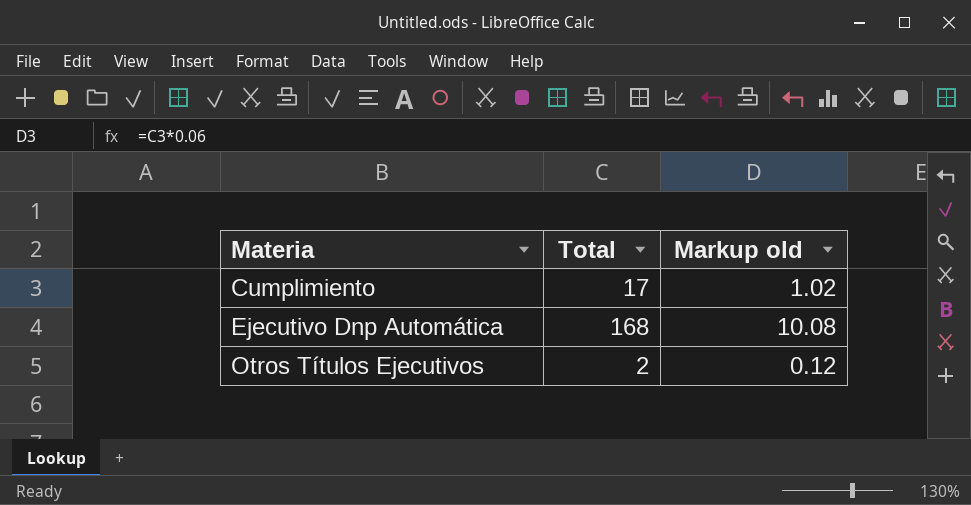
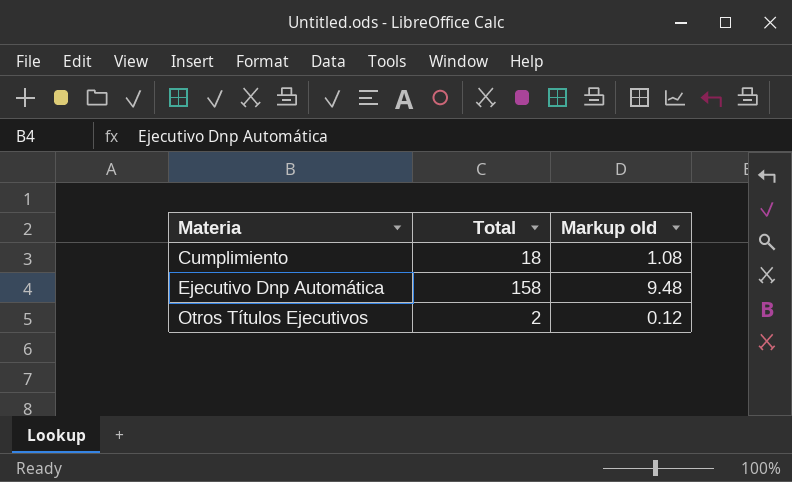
Cumplimiento | Total: 17 -> 18
Cumplimiento | Markup old: 1.02 -> 1.08
Ejecutivo Dnp Automática | Total: 168 -> 158
Ejecutivo Dnp Automática | Markup old: 10.08 -> 9.48

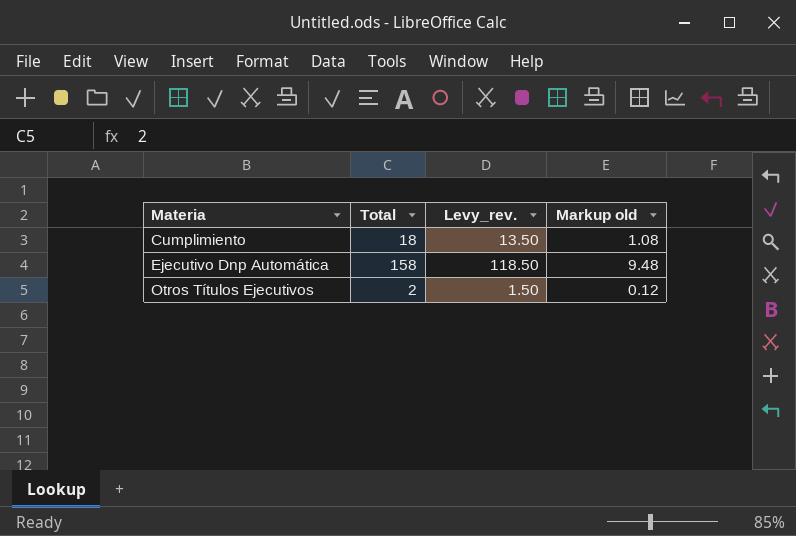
column Levy_rev. | formula: none -> [Total] * 0.75

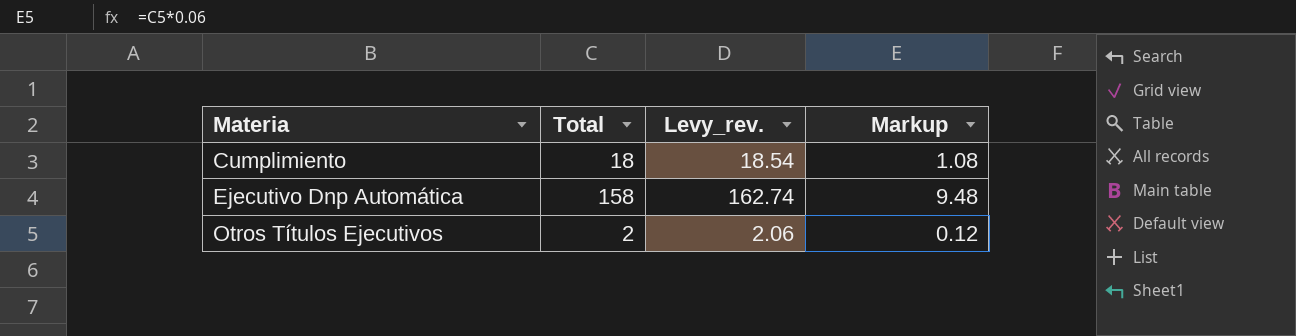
column Levy_rev. | formula: [Total] * 0.75 -> [Total] * 1.03
column name: Markup old -> Markup

